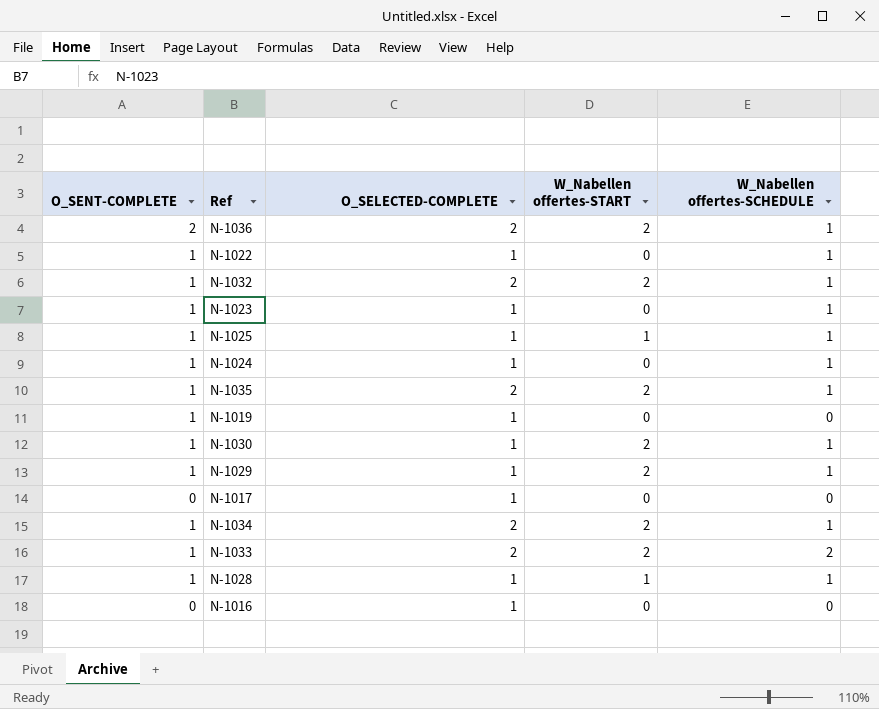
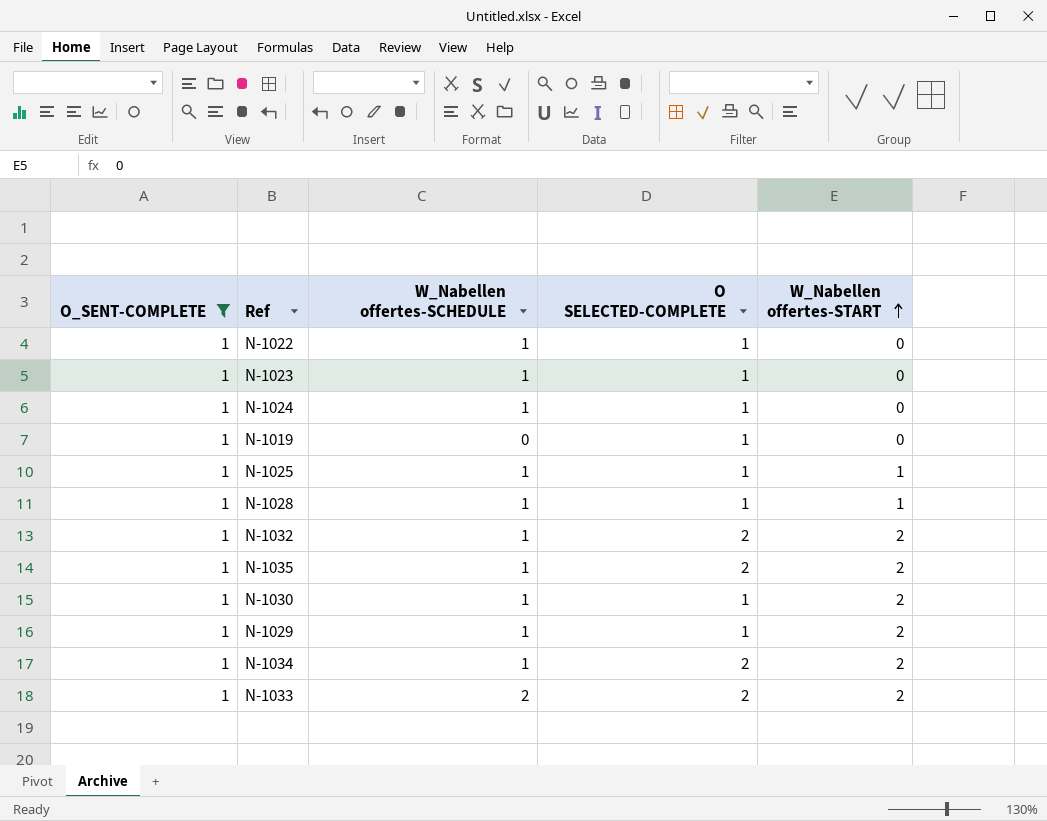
filter: none -> O_SENT-COMPLETE = 1
row order: none -> W_Nabellen offertes-START ascending
column W_Nabellen offertes-SCHEDULE | position: 5 -> 3
column name: O_SELECTED-COMPLETE -> O SELECTED-COMPLETE

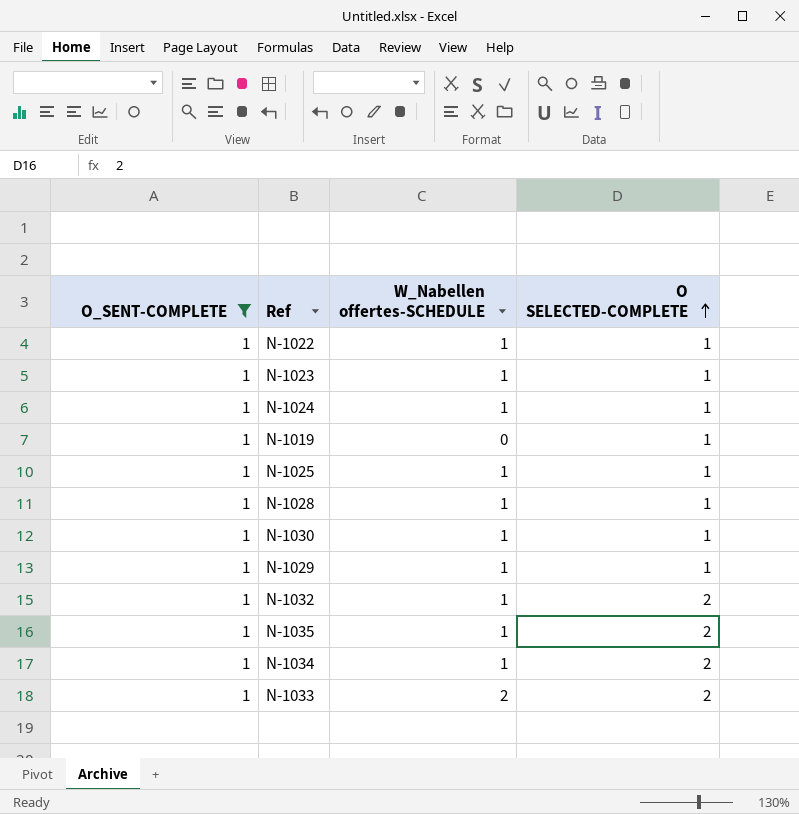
row order: W_Nabellen offertes-START ascending -> O SELECTED-COMPLETE ascending
column W_Nabellen offertes-START | position: 5 -> none

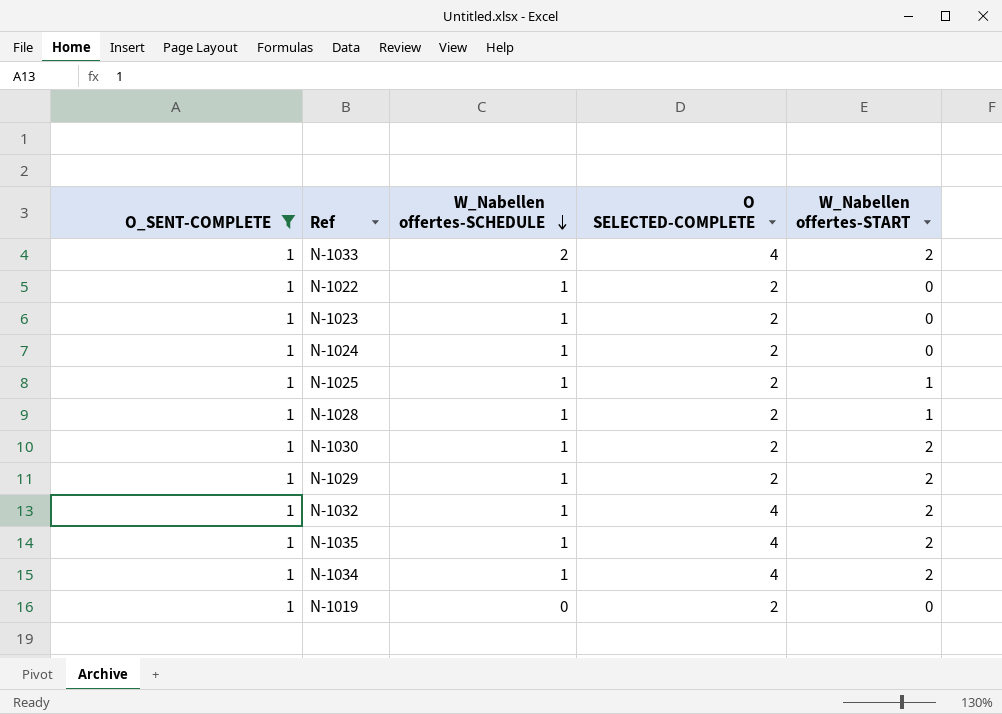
row order: O SELECTED-COMPLETE ascending -> W_Nabellen offertes-SCHEDULE descending
column W_Nabellen offertes-START | position: none -> 5
N-1033 | O SELECTED-COMPLETE: 2 -> 4
N-1022 | O SELECTED-COMPLETE: 1 -> 2
N-1023 | O SELECTED-COMPLETE: 1 -> 2
N-1024 | O SELECTED-COMPLETE: 1 -> 2
N-1025 | O SELECTED-COMPLETE: 1 -> 2
N-1028 | O SELECTED-COMPLETE: 1 -> 2
N-1030 | O SELECTED-COMPLETE: 1 -> 2
N-1029 | O SELECTED-COMPLETE: 1 -> 2
N-1032 | O SELECTED-COMPLETE: 2 -> 4
N-1035 | O SELECTED-COMPLETE: 2 -> 4
N-1034 | O SELECTED-COMPLETE: 2 -> 4
N-1019 | O SELECTED-COMPLETE: 1 -> 2

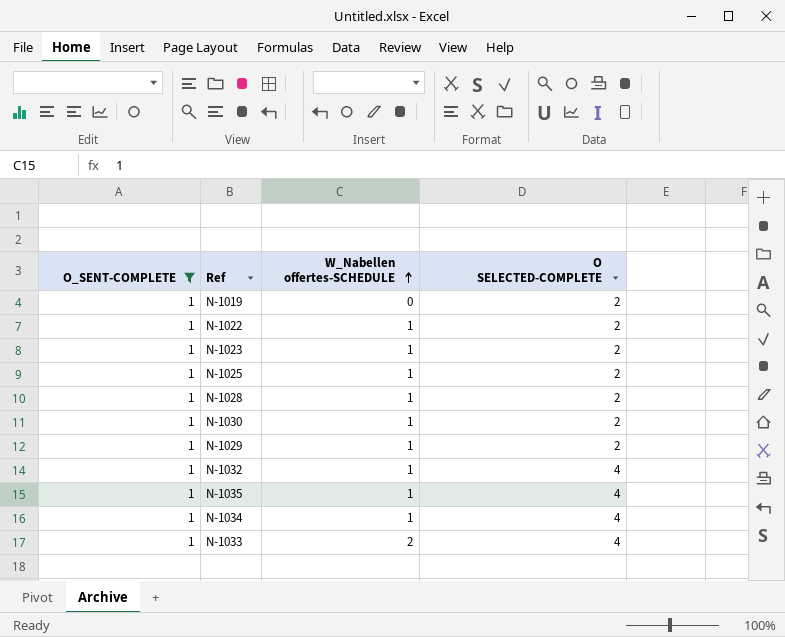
row order: W_Nabellen offertes-SCHEDULE descending -> W_Nabellen offertes-SCHEDULE ascending
column W_Nabellen offertes-START | position: 5 -> none
row N-1024: 1 | 1 | 2 | 0 -> none

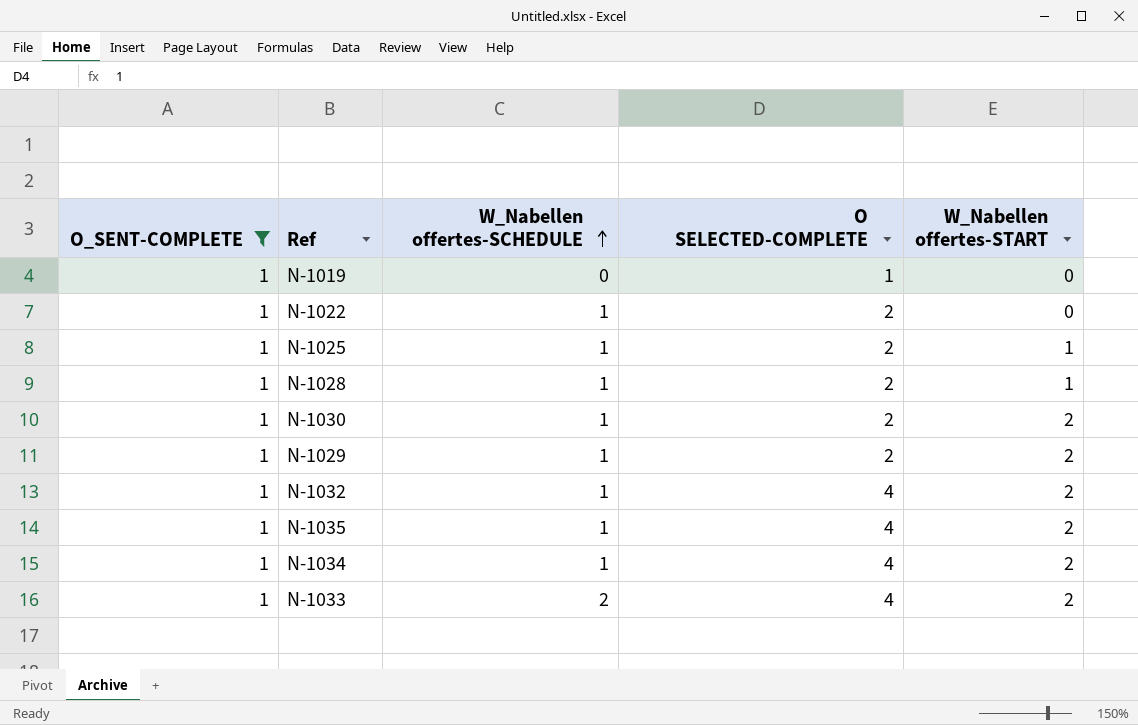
column W_Nabellen offertes-START | position: none -> 5
row N-1023: 1 | 1 | 2 -> none
N-1019 | O SELECTED-COMPLETE: 2 -> 1

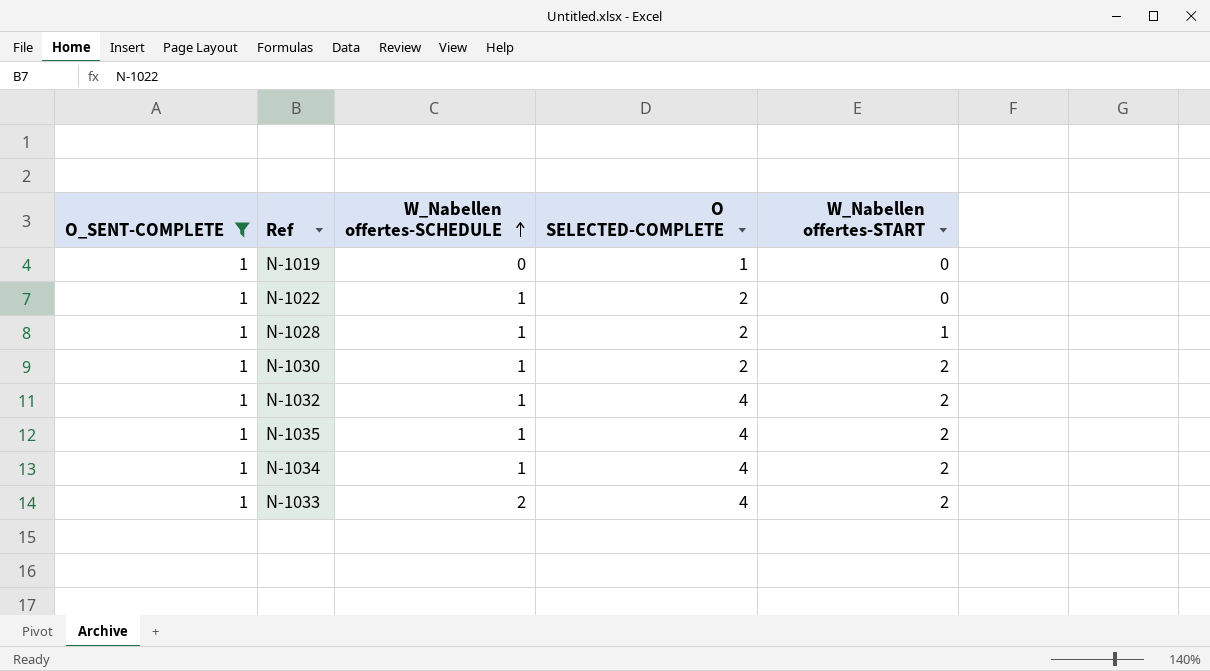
row N-1025: 1 | 1 | 2 | 1 -> none
row N-1029: 1 | 1 | 2 | 2 -> none

